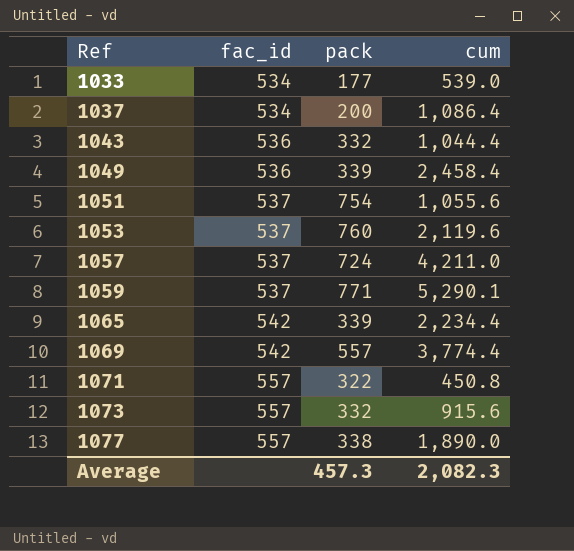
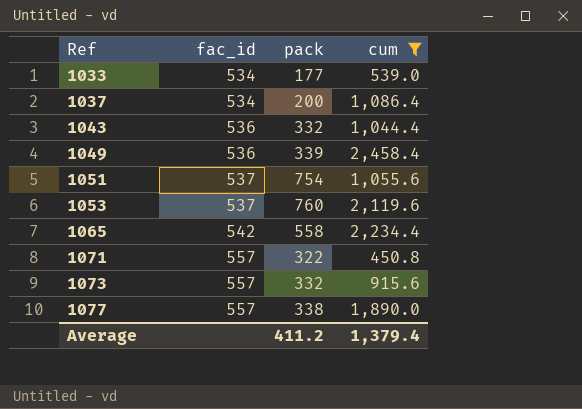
filter: none -> cum <= 2,458.4
1065 | pack: 339 -> 558
Average | pack: 457.3 -> 411.2
Average | cum: 2,082.3 -> 1,379.4

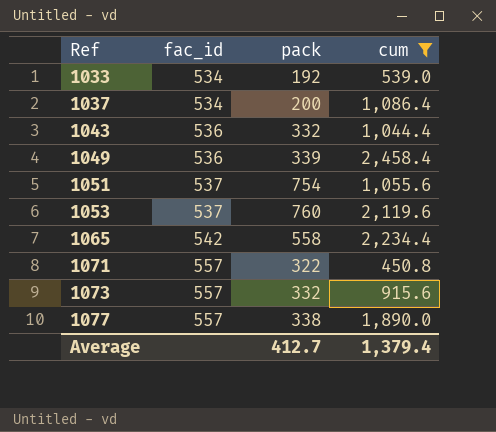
1033 | pack: 177 -> 192
Average | pack: 411.2 -> 412.7

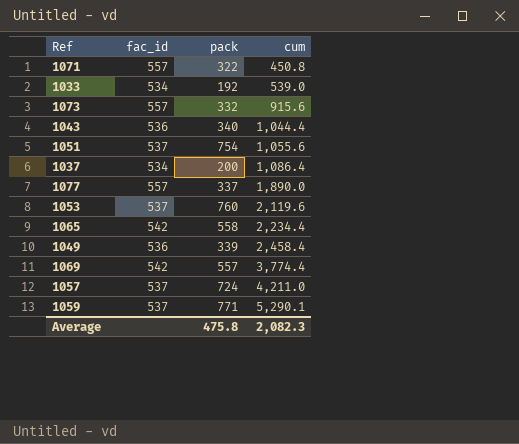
filter: cum <= 2,458.4 -> none
row order: Ref ascending -> cum ascending
1043 | pack: 332 -> 340
1077 | pack: 338 -> 337
Average | pack: 412.7 -> 475.8
Average | cum: 1,379.4 -> 2,082.3

